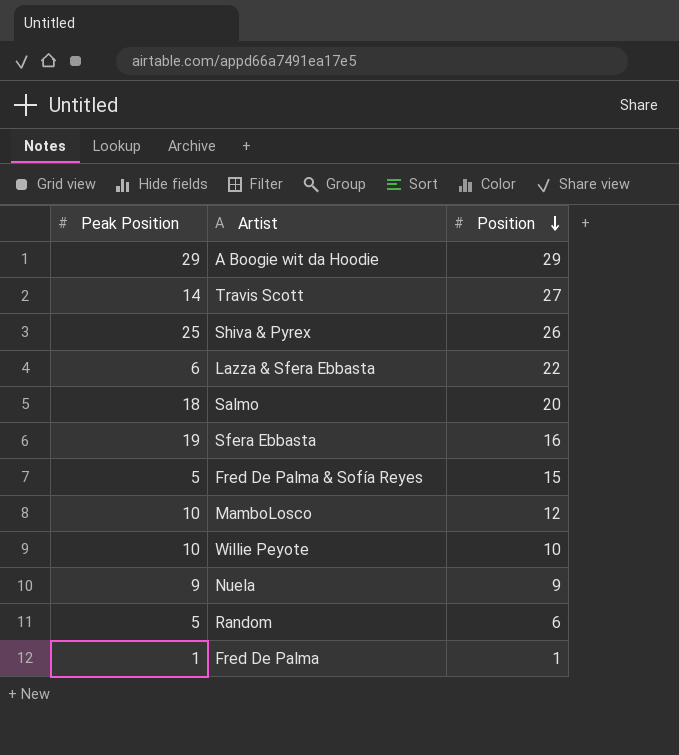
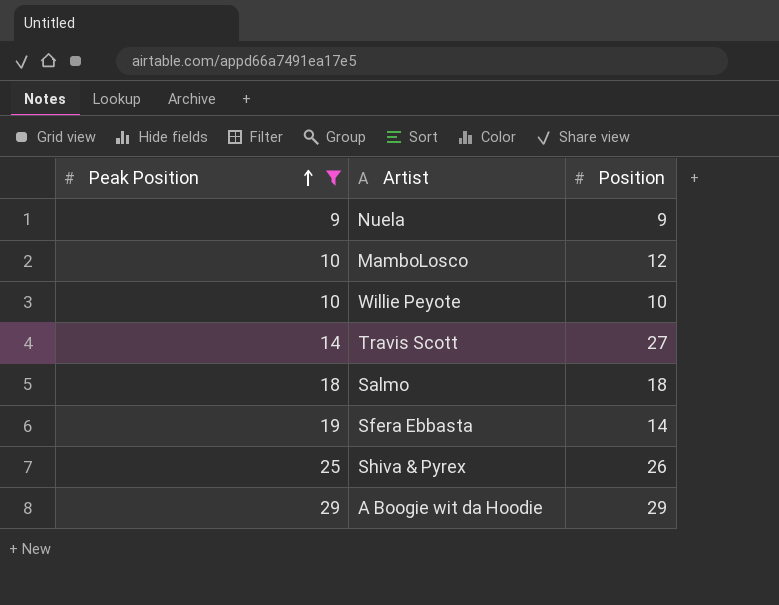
filter: none -> Peak Position >= 9
row order: Position descending -> Peak Position ascending
Salmo | Position: 20 -> 18
Sfera Ebbasta | Position: 16 -> 14

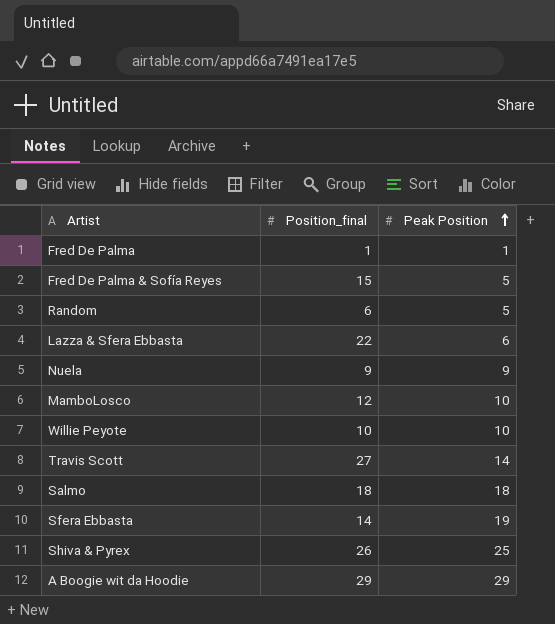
filter: Peak Position >= 9 -> none
column name: Position -> Position_final
column Peak Position | position: 1 -> 3

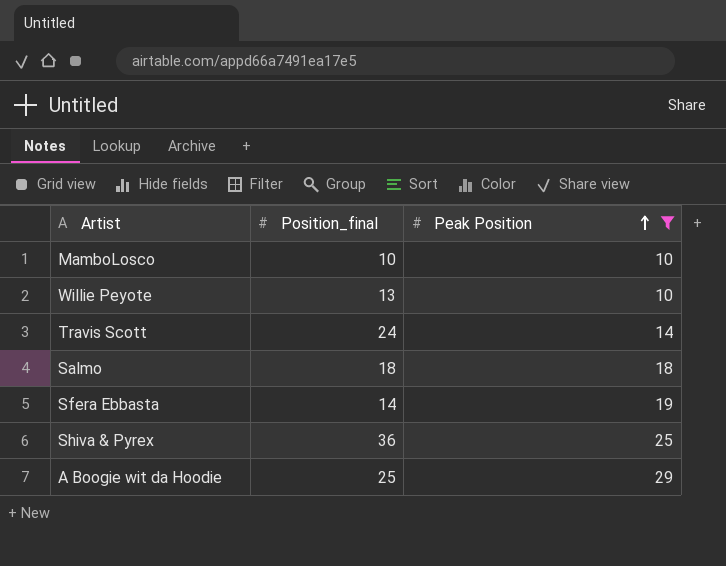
filter: none -> Peak Position >= 10
MamboLosco | Position_final: 12 -> 10
Willie Peyote | Position_final: 10 -> 13
Travis Scott | Position_final: 27 -> 24
Shiva & Pyrex | Position_final: 26 -> 36
A Boogie wit da Hoodie | Position_final: 29 -> 25

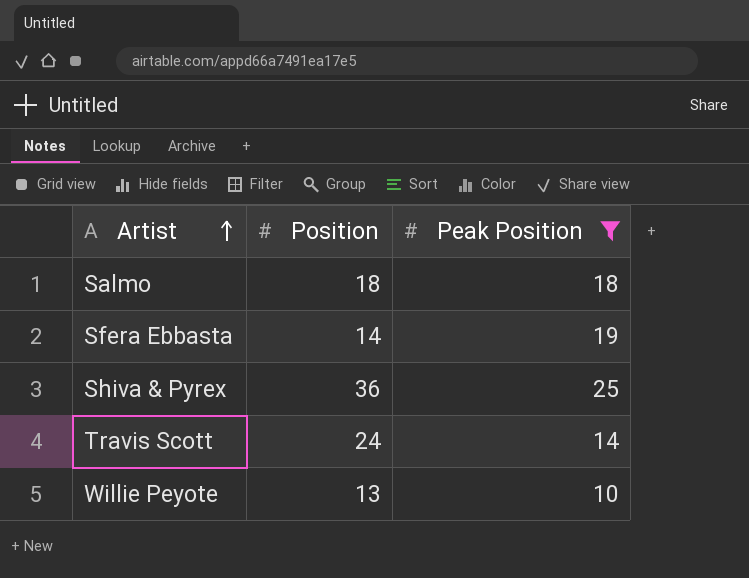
row order: Peak Position ascending -> Artist ascending
column name: Position_final -> Position
row MamboLosco: 10 | 10 -> none
row A Boogie wit da Hoodie: 25 | 29 -> none

